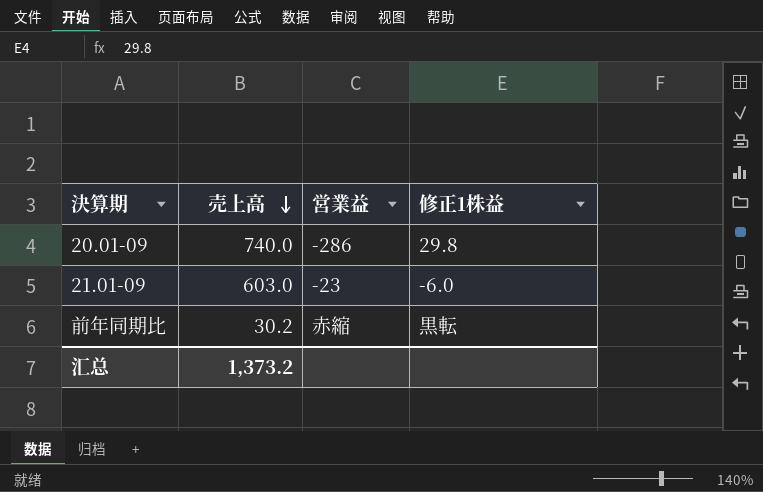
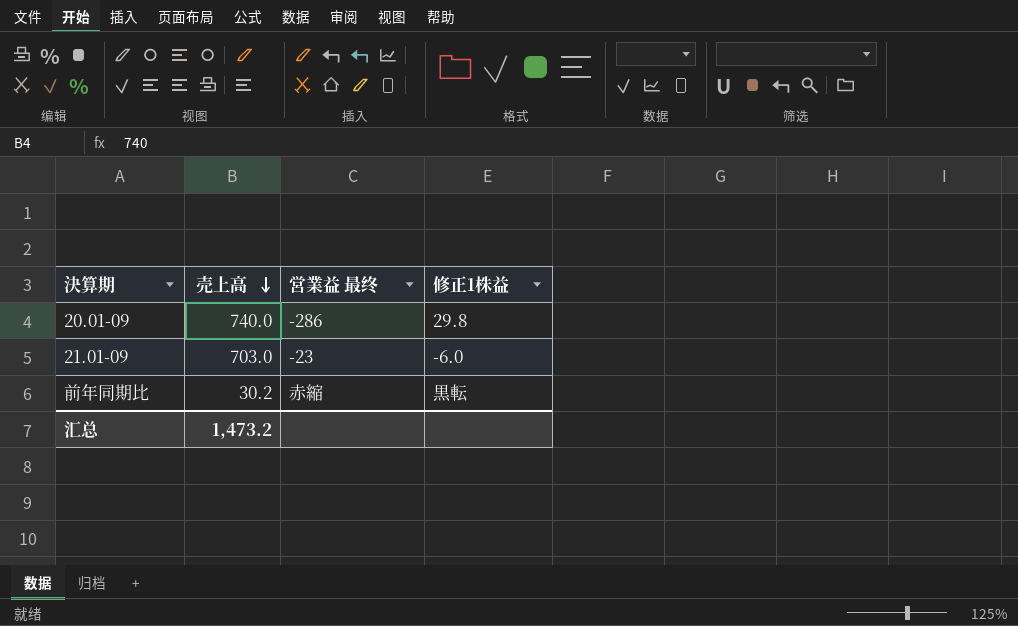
column name: 営業益 -> 営業益 最终
21.01-09 | 売上高: 603.0 -> 703.0
汇总 | 売上高: 1,373.2 -> 1,473.2

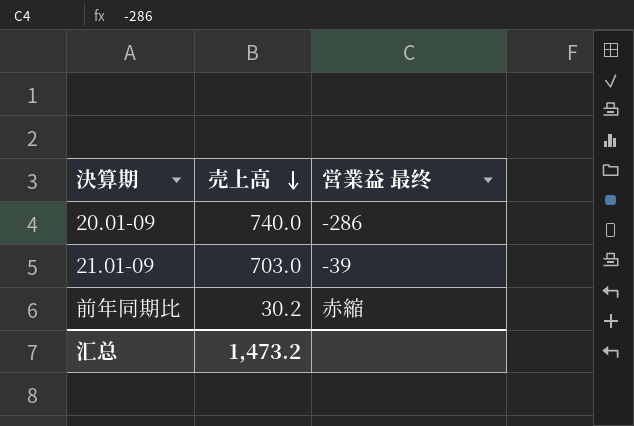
column 修正1株益 | position: 4 -> none
21.01-09 | 営業益 最终: -23 -> -39

